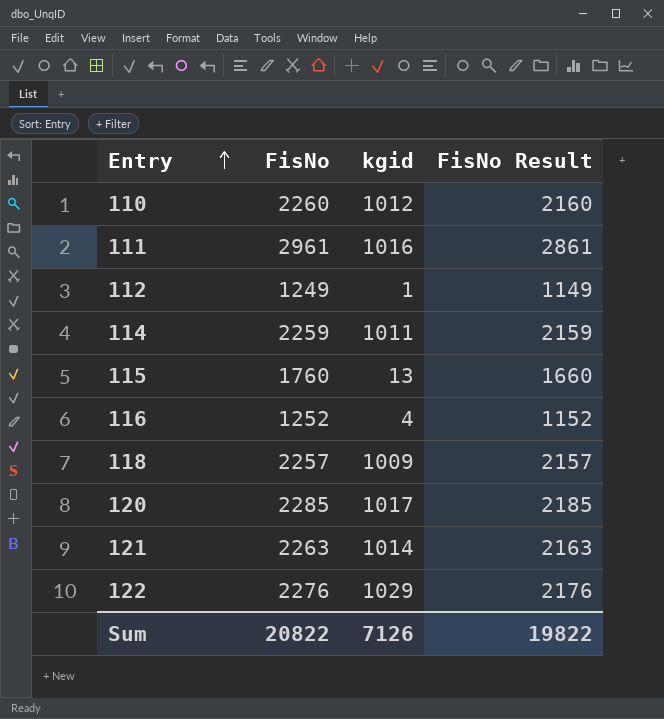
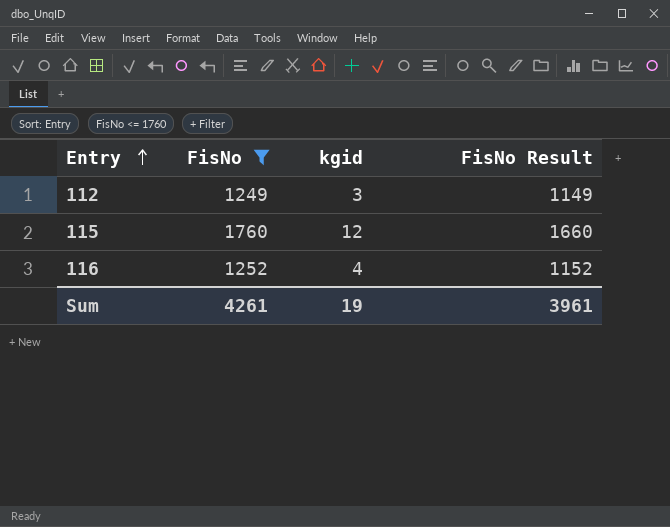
filter: none -> FisNo <= 1760
112 | kgid: 1 -> 3
115 | kgid: 13 -> 12
Sum | FisNo: 20822 -> 4261
Sum | kgid: 7126 -> 19
Sum | FisNo Result: 19822 -> 3961

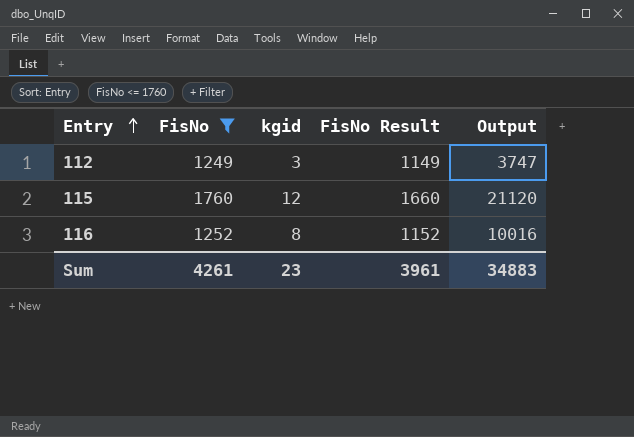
column Output | formula: none -> [FisNo] * [kgid]
116 | kgid: 4 -> 8
Sum | kgid: 19 -> 23

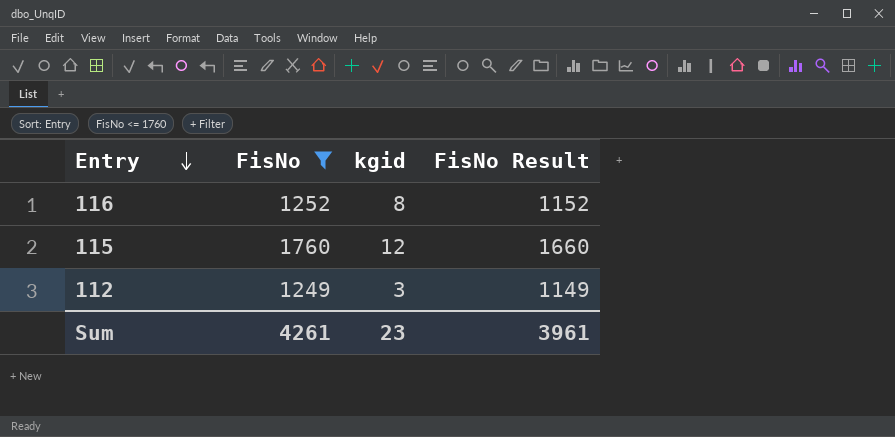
row order: Entry ascending -> Entry descending
column Output | formula: [FisNo] * [kgid] -> none

